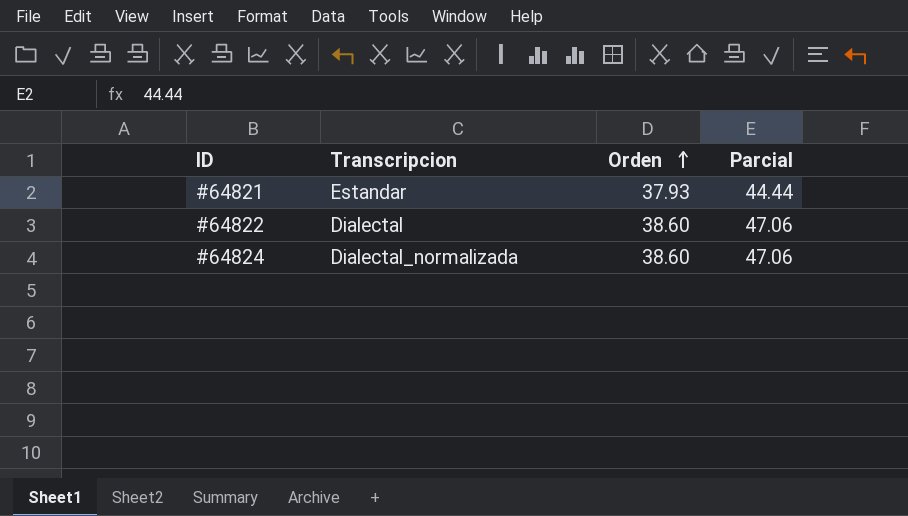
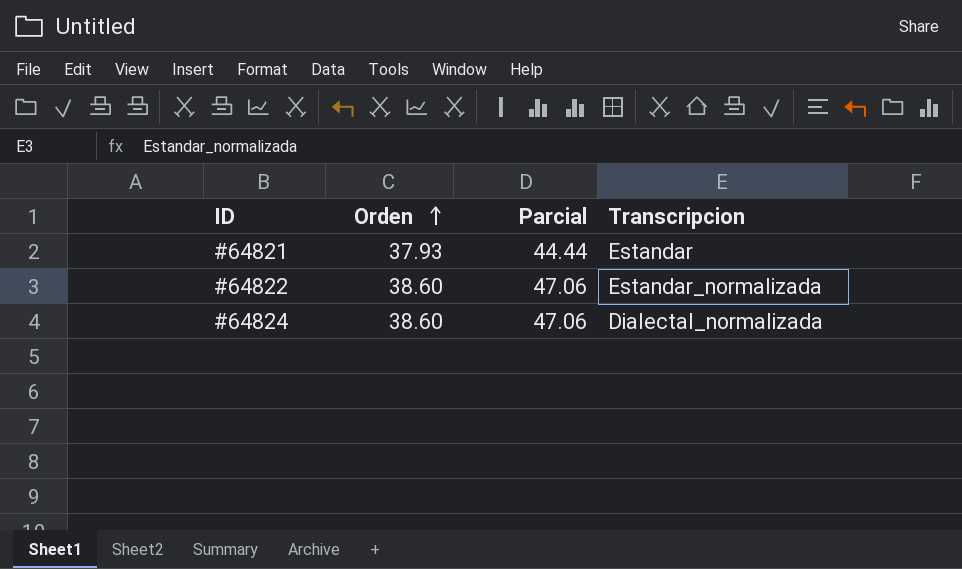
column Transcripcion | position: 2 -> 4
#64822 | Transcripcion: Dialectal -> Estandar_normalizada

